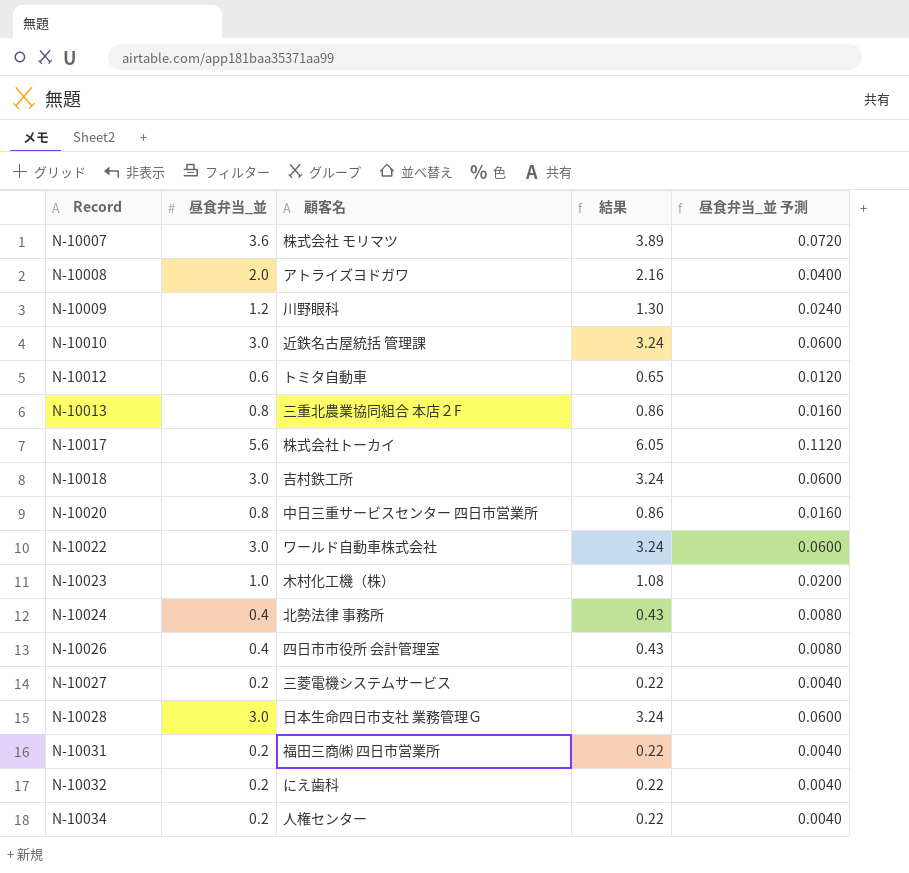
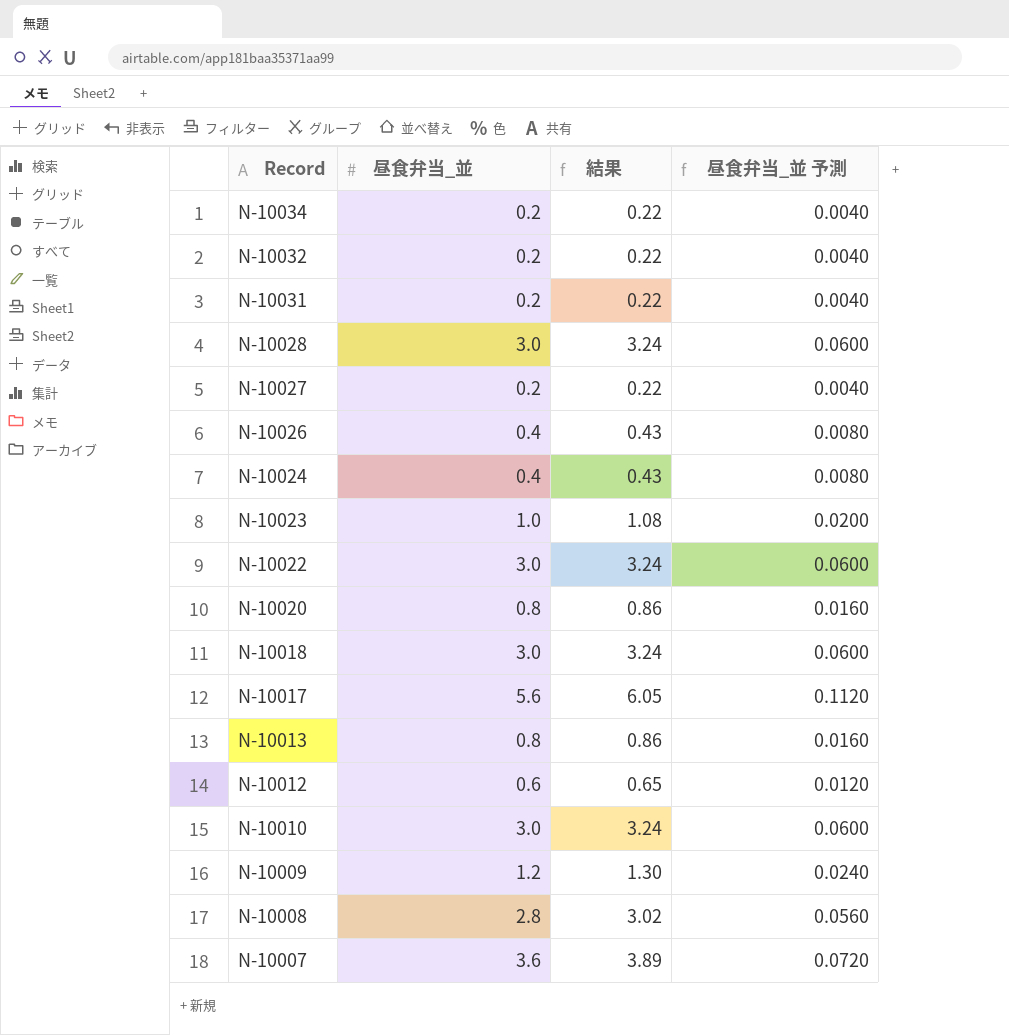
row order: Record ascending -> Record descending
column 顧客名 | position: 3 -> none
N-10008 | 昼食弁当_並: 2.0 -> 2.8
N-10008 | 結果: 2.16 -> 3.02
N-10008 | 昼食弁当_並 予測: 0.0400 -> 0.0560

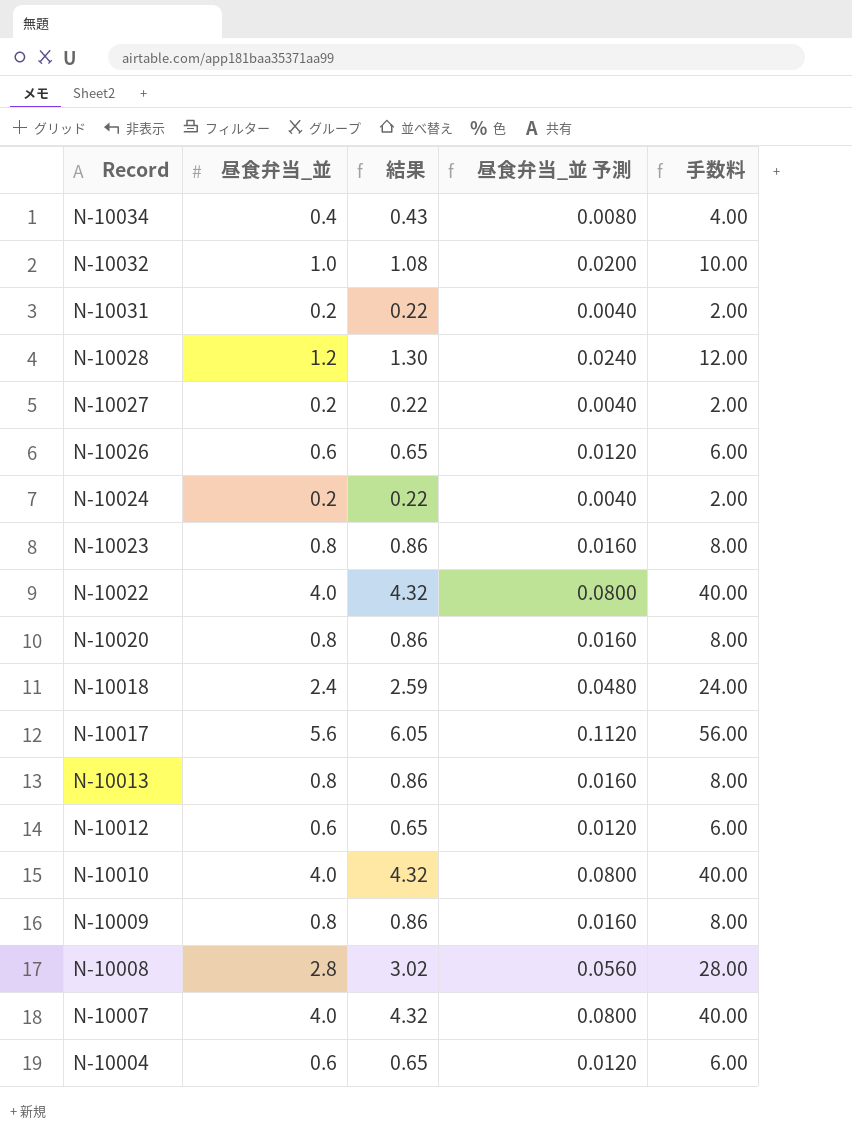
column 手数料 | formula: none -> [昼食弁当_並] * 10
N-10034 | 昼食弁当_並: 0.2 -> 0.4
N-10034 | 結果: 0.22 -> 0.43
N-10034 | 昼食弁当_並 予測: 0.0040 -> 0.0080
N-10032 | 昼食弁当_並: 0.2 -> 1.0
N-10032 | 結果: 0.22 -> 1.08
N-10032 | 昼食弁当_並 予測: 0.0040 -> 0.0200
N-10028 | 昼食弁当_並: 3.0 -> 1.2
N-10028 | 結果: 3.24 -> 1.30
N-10028 | 昼食弁当_並 予測: 0.0600 -> 0.0240
N-10026 | 昼食弁当_並: 0.4 -> 0.6
N-10026 | 結果: 0.43 -> 0.65
N-10026 | 昼食弁当_並 予測: 0.0080 -> 0.0120
N-10024 | 昼食弁当_並: 0.4 -> 0.2
N-10024 | 結果: 0.43 -> 0.22
N-10024 | 昼食弁当_並 予測: 0.0080 -> 0.0040
N-10023 | 昼食弁当_並: 1.0 -> 0.8
N-10023 | 結果: 1.08 -> 0.86
N-10023 | 昼食弁当_並 予測: 0.0200 -> 0.0160
N-10022 | 昼食弁当_並: 3.0 -> 4.0
N-10022 | 結果: 3.24 -> 4.32
N-10022 | 昼食弁当_並 予測: 0.0600 -> 0.0800
N-10018 | 昼食弁当_並: 3.0 -> 2.4
N-10018 | 結果: 3.24 -> 2.59
N-10018 | 昼食弁当_並 予測: 0.0600 -> 0.0480
N-10010 | 昼食弁当_並: 3.0 -> 4.0
N-10010 | 結果: 3.24 -> 4.32
N-10010 | 昼食弁当_並 予測: 0.0600 -> 0.0800
N-10009 | 昼食弁当_並: 1.2 -> 0.8
N-10009 | 結果: 1.30 -> 0.86
N-10009 | 昼食弁当_並 予測: 0.0240 -> 0.0160
N-10007 | 昼食弁当_並: 3.6 -> 4.0
N-10007 | 結果: 3.89 -> 4.32
N-10007 | 昼食弁当_並 予測: 0.0720 -> 0.0800
row N-10004: none -> 0.6 | 0.65 | 0.0120 | 6.00

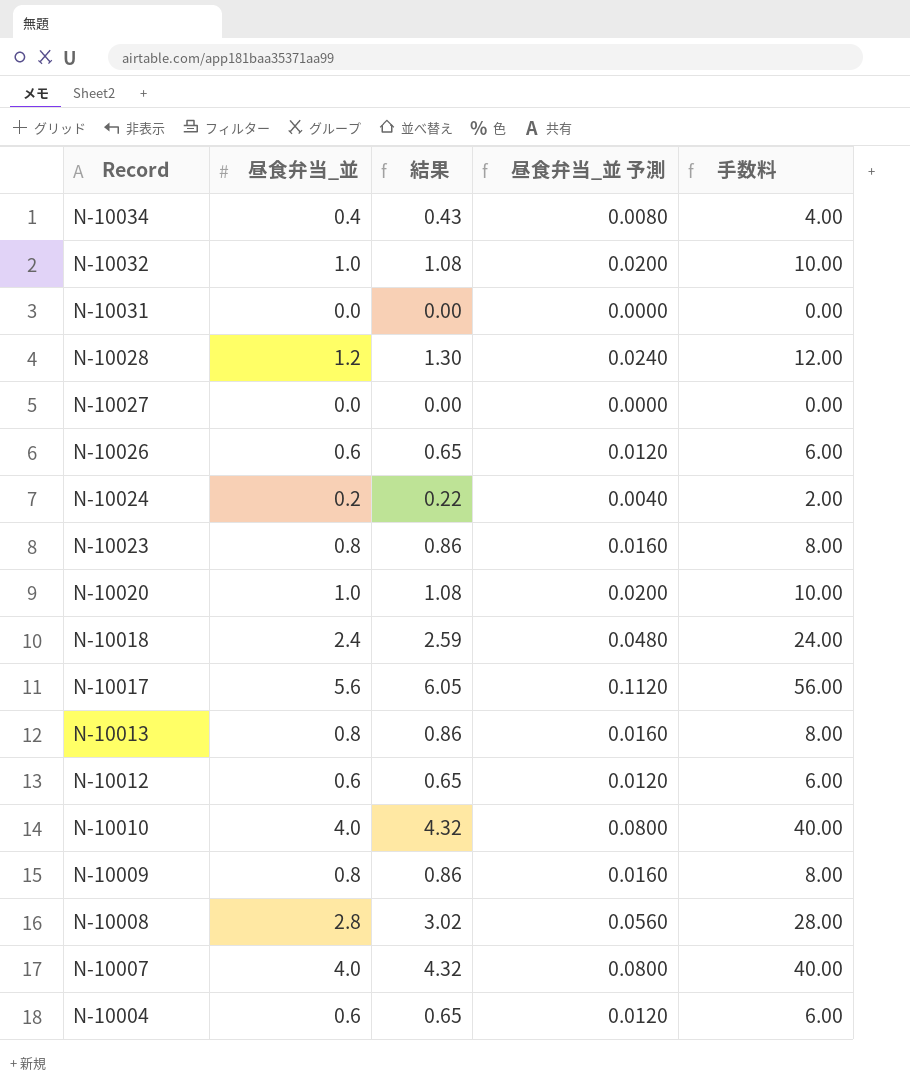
row N-10022: 4.0 | 4.32 | 0.0800 | 40.00 -> none
N-10031 | 昼食弁当_並: 0.2 -> 0.0
N-10031 | 結果: 0.22 -> 0.00
N-10031 | 昼食弁当_並 予測: 0.0040 -> 0.0000
N-10031 | 手数料: 2.00 -> 0.00
N-10027 | 昼食弁当_並: 0.2 -> 0.0
N-10027 | 結果: 0.22 -> 0.00
N-10027 | 昼食弁当_並 予測: 0.0040 -> 0.0000
N-10027 | 手数料: 2.00 -> 0.00
N-10020 | 昼食弁当_並: 0.8 -> 1.0
N-10020 | 結果: 0.86 -> 1.08
N-10020 | 昼食弁当_並 予測: 0.0160 -> 0.0200
N-10020 | 手数料: 8.00 -> 10.00

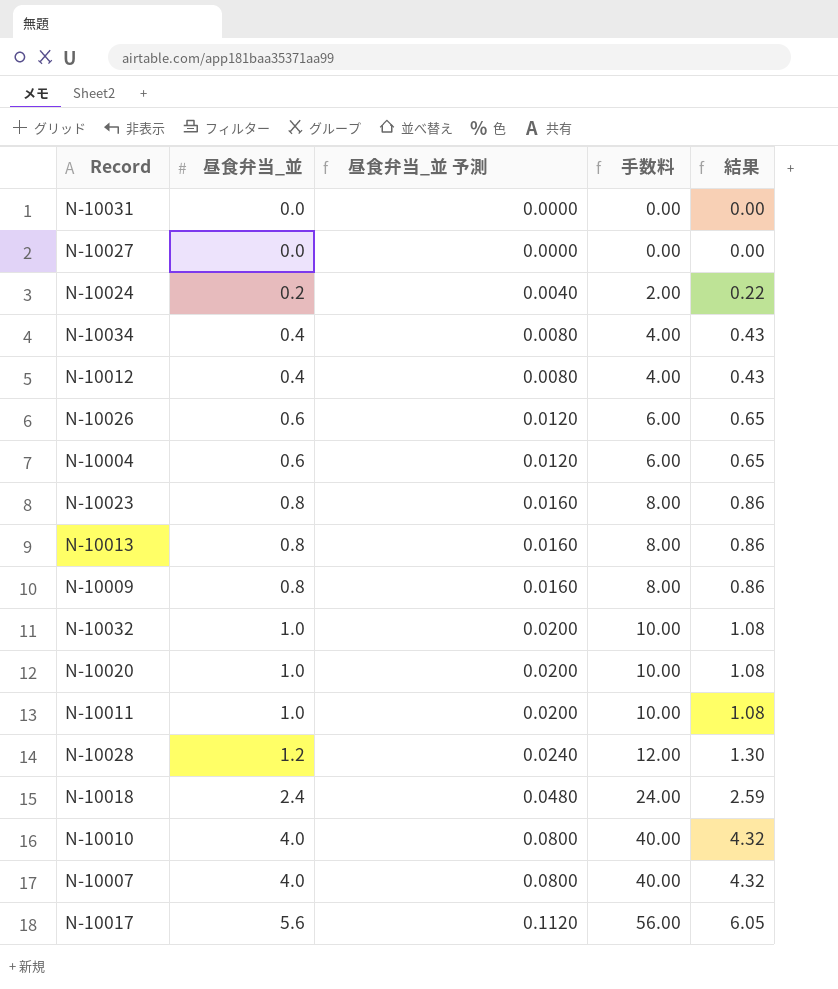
row order: Record descending -> 昼食弁当_並 ascending
column 結果 | position: 3 -> 5
row N-10008: 2.8 | 3.02 | 0.0560 | 28.00 -> none
N-10012 | 昼食弁当_並: 0.6 -> 0.4
N-10012 | 昼食弁当_並 予測: 0.0120 -> 0.0080
N-10012 | 手数料: 6.00 -> 4.00
N-10012 | 結果: 0.65 -> 0.43
row N-10011: none -> 1.0 | 0.0200 | 10.00 | 1.08

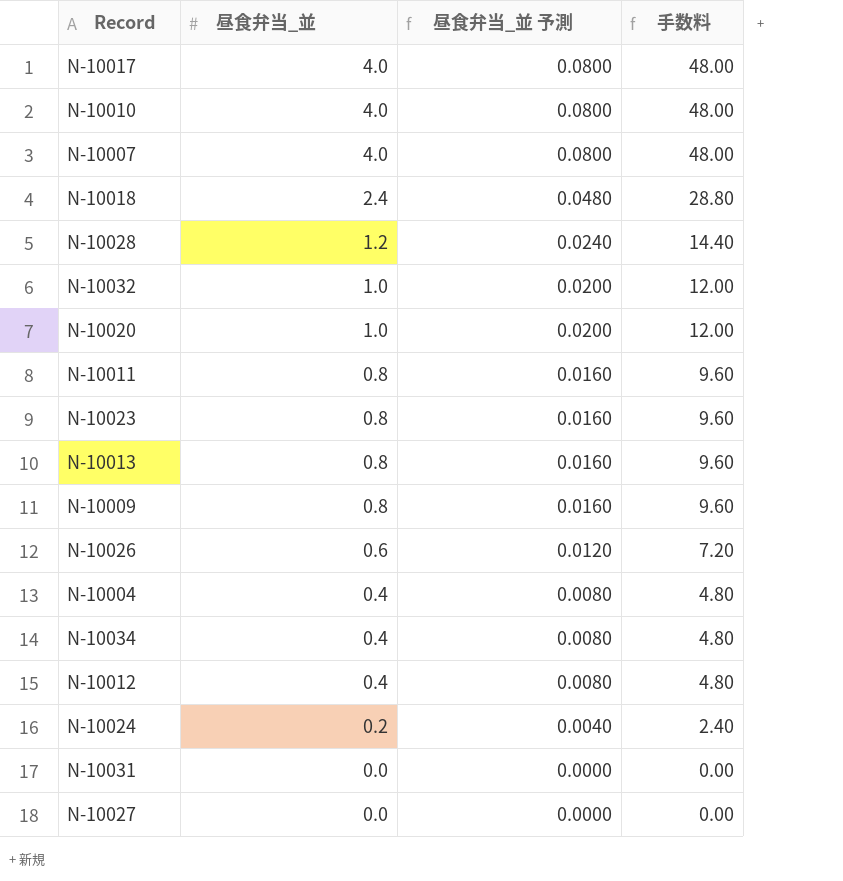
row order: 昼食弁当_並 ascending -> 昼食弁当_並 descending
column 結果 | formula: [昼食弁当_並] * 1.08 -> none
column 手数料 | formula: [昼食弁当_並] * 10 -> [昼食弁当_並] * 12
N-10017 | 昼食弁当_並: 5.6 -> 4.0
N-10017 | 昼食弁当_並 予測: 0.1120 -> 0.0800
N-10011 | 昼食弁当_並: 1.0 -> 0.8
N-10011 | 昼食弁当_並 予測: 0.0200 -> 0.0160
N-10004 | 昼食弁当_並: 0.6 -> 0.4
N-10004 | 昼食弁当_並 予測: 0.0120 -> 0.0080

